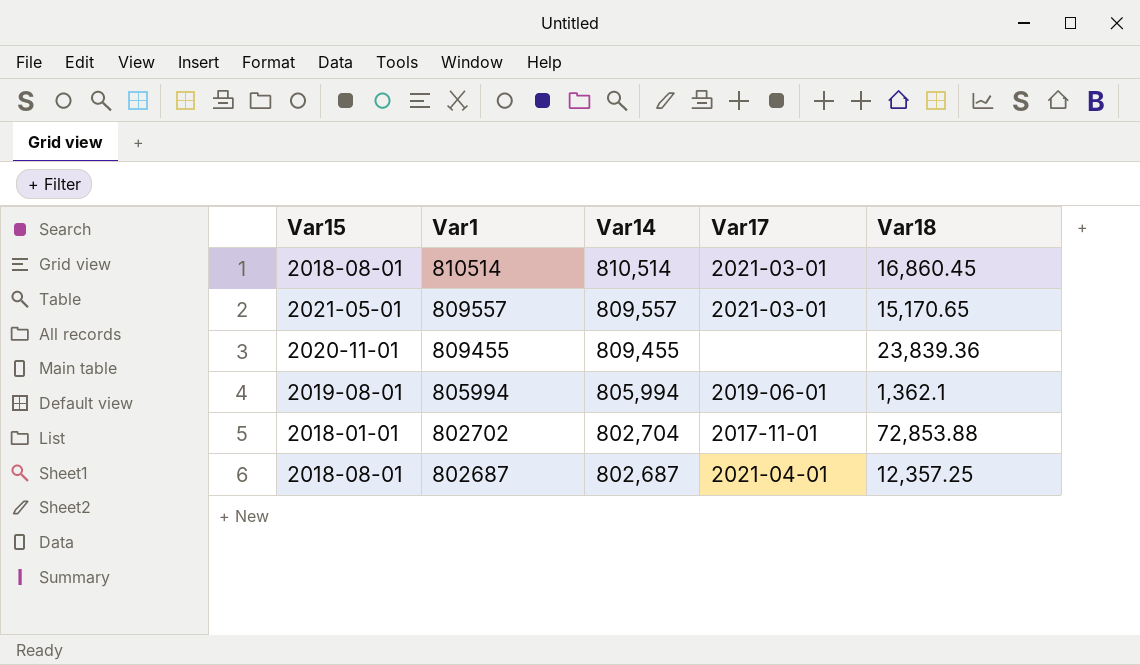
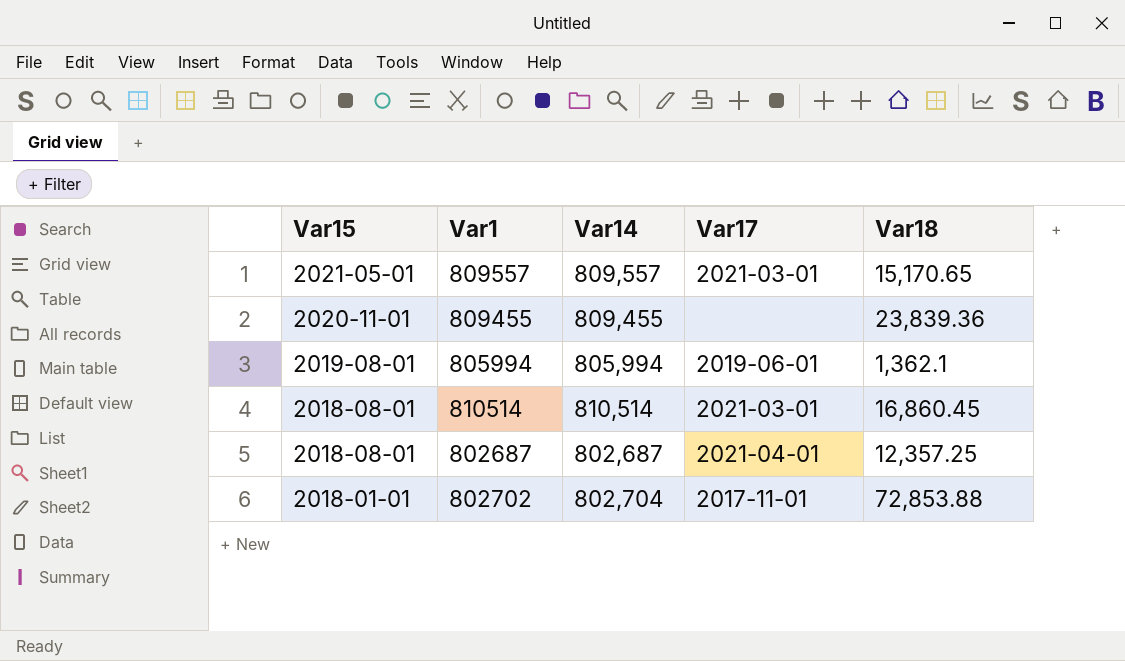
row order: Var1 descending -> Var15 descending

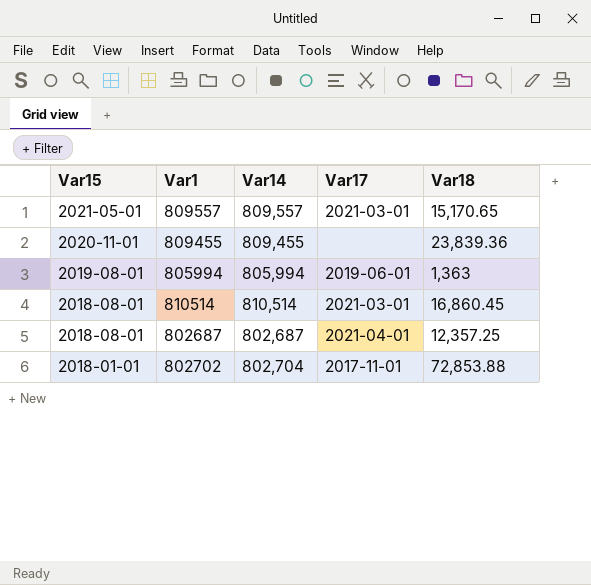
805994 | Var18: 1,362.1 -> 1,363

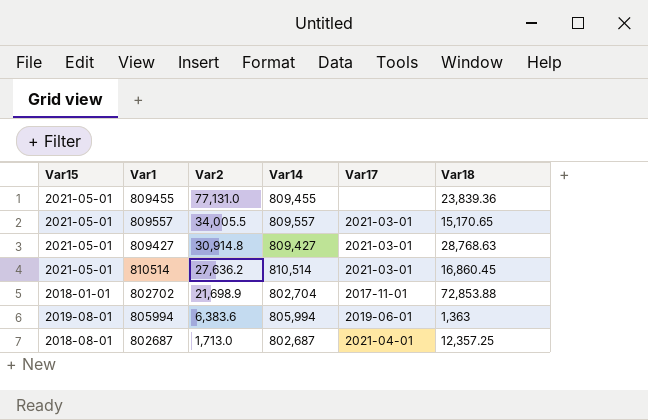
row order: Var15 descending -> Var2 descending
column Var2 | position: none -> 3
809455 | Var15: 2020-11-01 -> 2021-05-01
row 809427: none -> 2021-05-01 | 30,914.8 | 809,427 | 2021-03-01 | 28,768.63
810514 | Var15: 2018-08-01 -> 2021-05-01

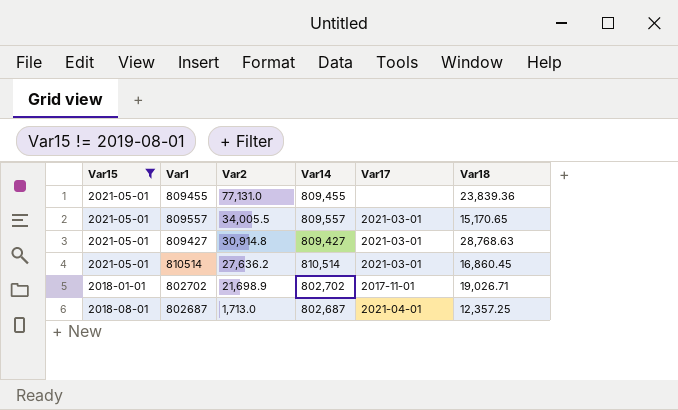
filter: none -> Var15 != 2019-08-01
802702 | Var14: 802,704 -> 802,702
802702 | Var18: 72,853.88 -> 19,026.71

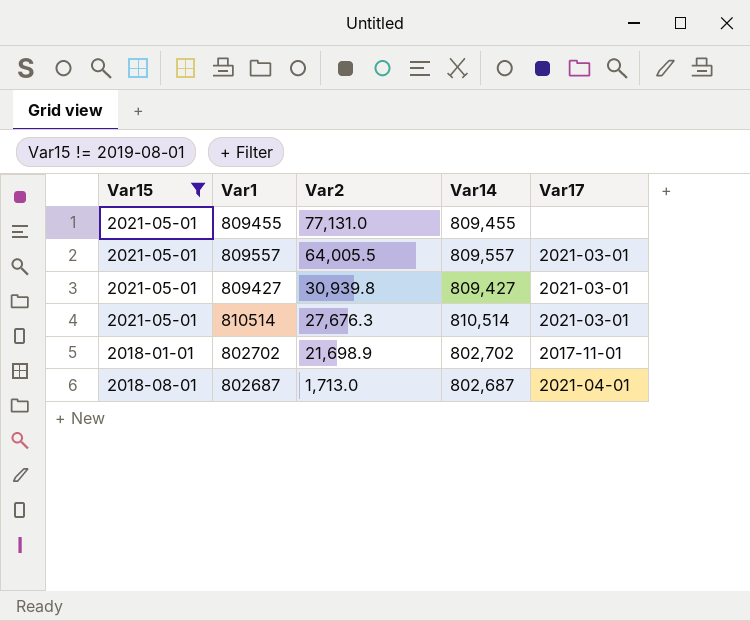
column Var18 | position: 6 -> none
809557 | Var2: 34,005.5 -> 64,005.5
809427 | Var2: 30,914.8 -> 30,939.8
810514 | Var2: 27,636.2 -> 27,676.3

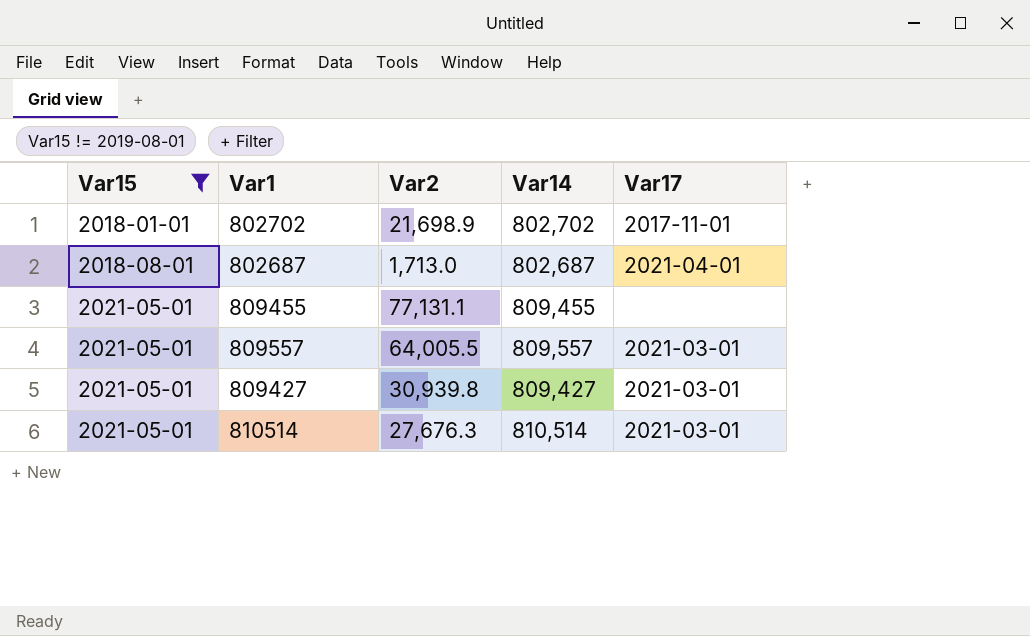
row order: Var2 descending -> Var15 ascending
809455 | Var2: 77,131.0 -> 77,131.1

